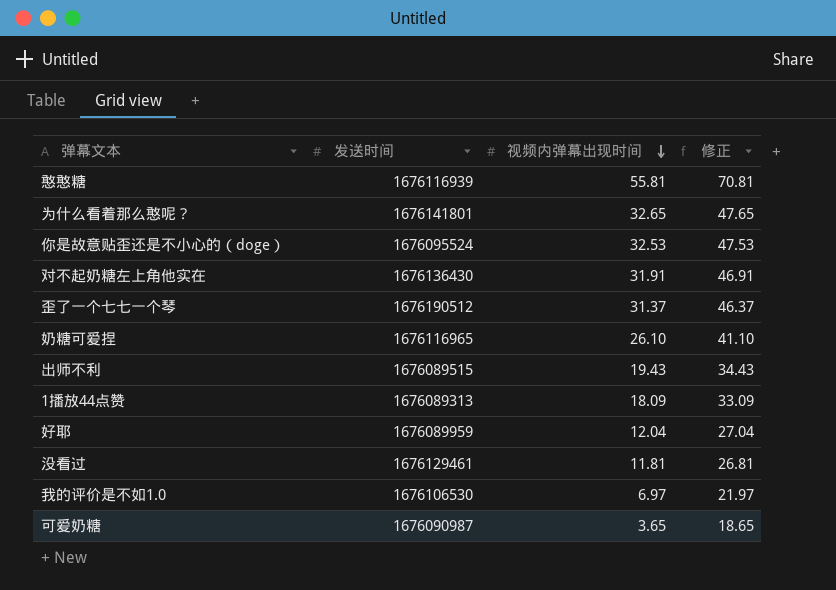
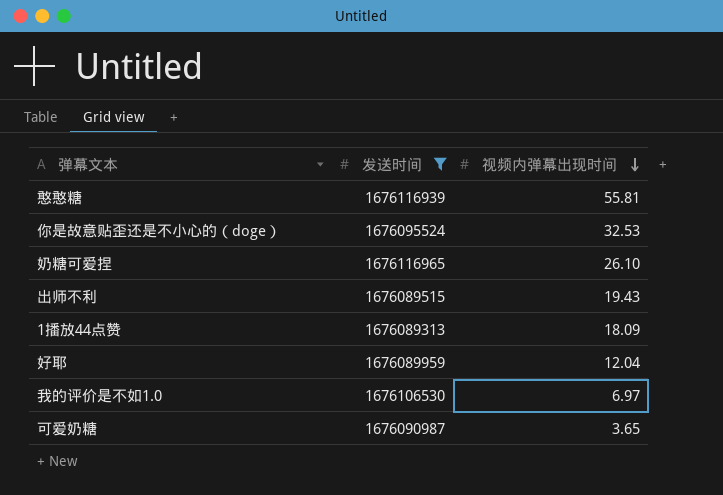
filter: none -> 发送时间 <= 1676116965
column 修正 | formula: [视频内弹幕出现时间] + 15 -> none

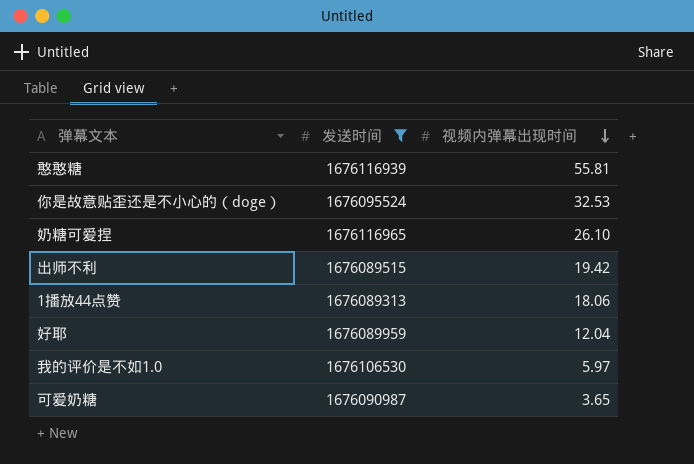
出师不利 | 视频内弹幕出现时间: 19.43 -> 19.42
1播放44点赞 | 视频内弹幕出现时间: 18.09 -> 18.06
我的评价是不如1.0 | 视频内弹幕出现时间: 6.97 -> 5.97

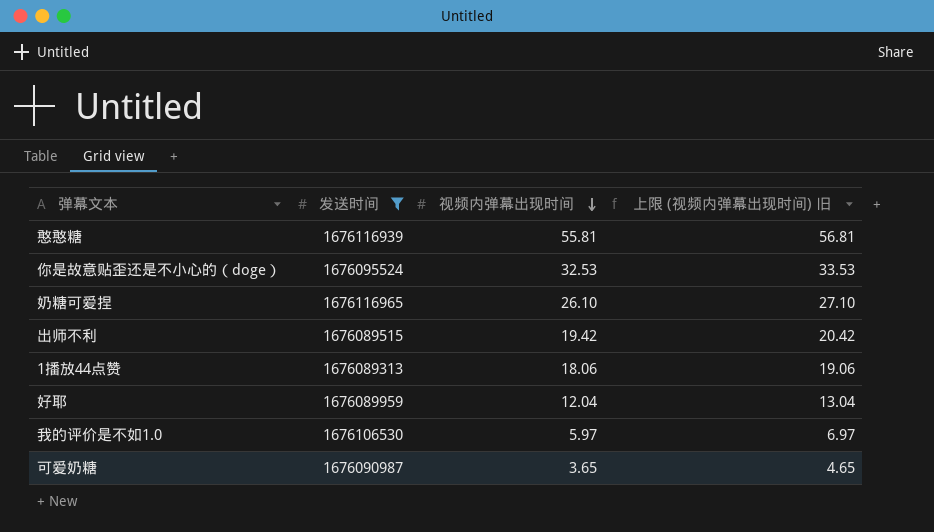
column 上限 (视频内弹幕出现时间) 旧 | formula: none -> [视频内弹幕出现时间] + 1

